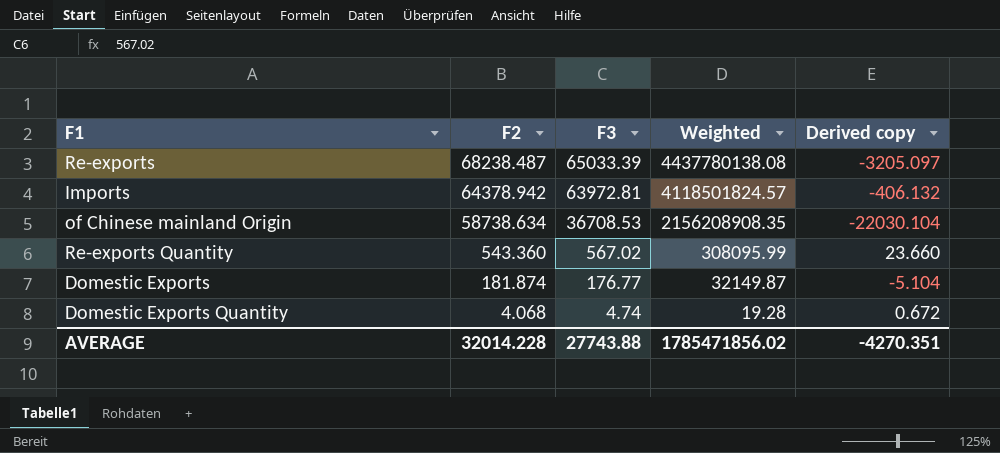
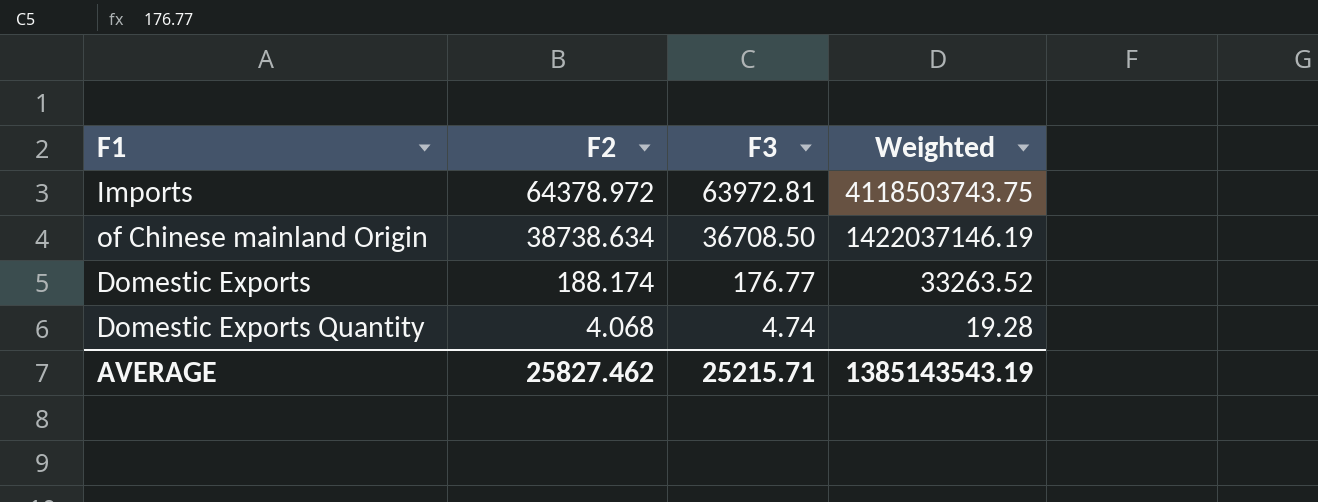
column Derived copy | formula: [F3] - [F2] -> none
row Re-exports: 68238.487 | 65033.39 | 4437780138.08 | -3205.097 -> none
row Re-exports Quantity: 543.360 | 567.02 | 308095.99 | 23.660 -> none
Imports | F2: 64378.942 -> 64378.972
Imports | Weighted: 4118501824.57 -> 4118503743.75
of Chinese mainland Origin | F2: 58738.634 -> 38738.634
of Chinese mainland Origin | F3: 36708.53 -> 36708.50
of Chinese mainland Origin | Weighted: 2156208908.35 -> 1422037146.19
Domestic Exports | F2: 181.874 -> 188.174
Domestic Exports | Weighted: 32149.87 -> 33263.52
AVERAGE | F2: 32014.228 -> 25827.462
AVERAGE | F3: 27743.88 -> 25215.71
AVERAGE | Weighted: 1785471856.02 -> 1385143543.19

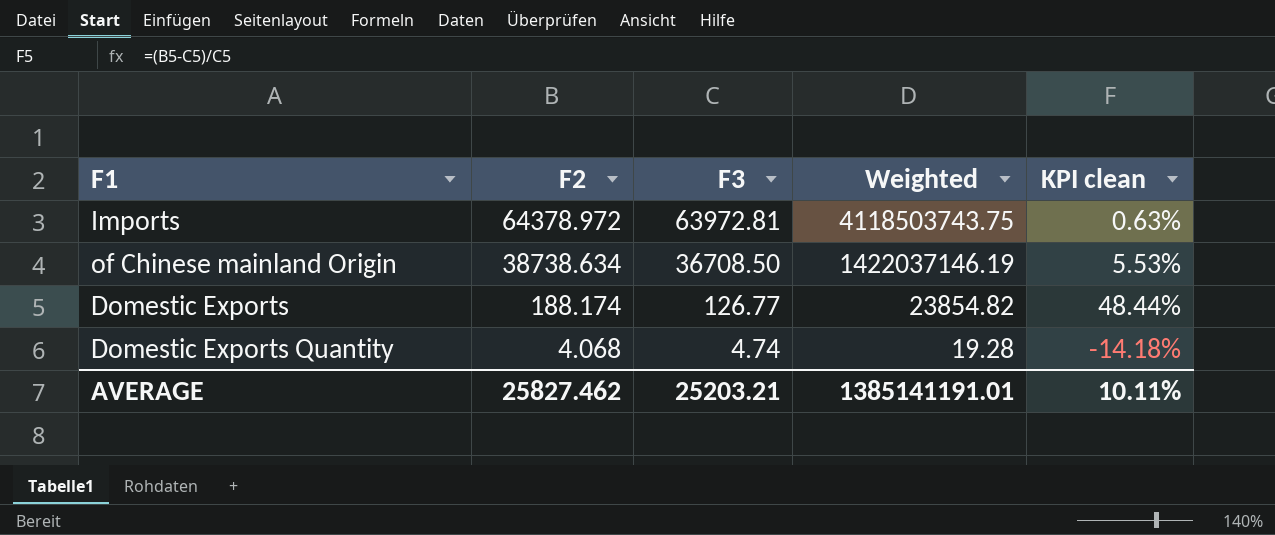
column KPI clean | formula: none -> ([F2] - [F3]) / [F3]
Domestic Exports | F3: 176.77 -> 126.77
Domestic Exports | Weighted: 33263.52 -> 23854.82
AVERAGE | F3: 25215.71 -> 25203.21
AVERAGE | Weighted: 1385143543.19 -> 1385141191.01

